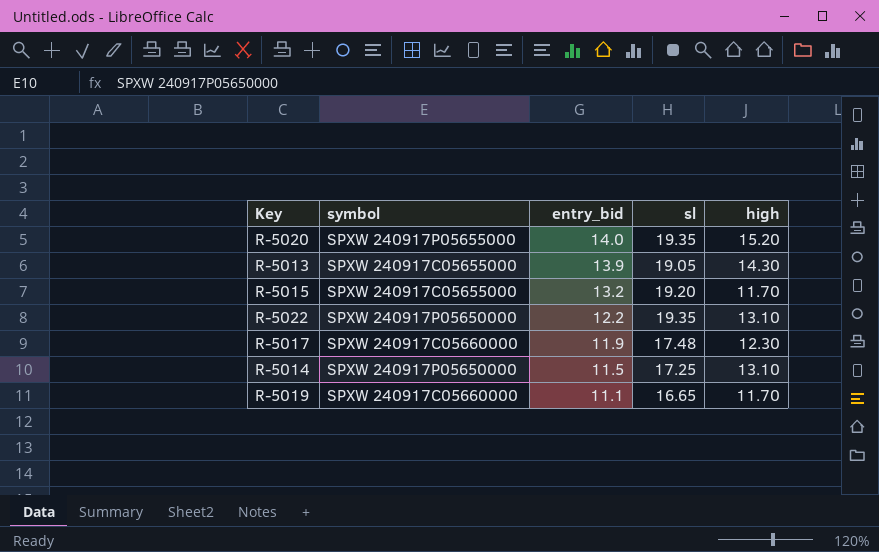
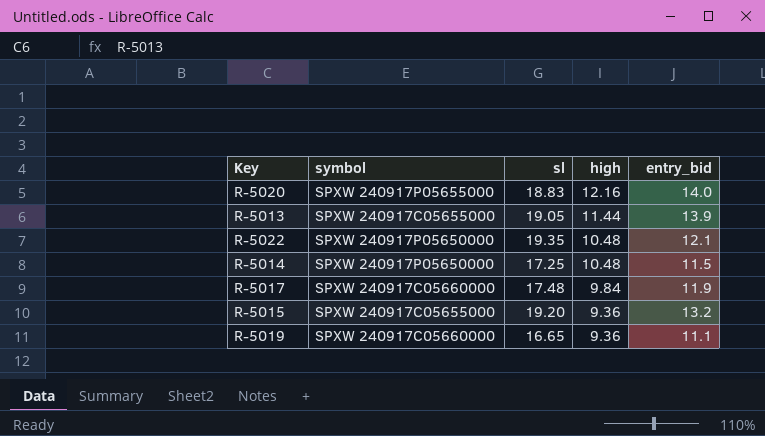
row order: entry_bid descending -> high descending
column entry_bid | position: 3 -> 5
R-5020 | sl: 19.35 -> 18.83
R-5020 | high: 15.20 -> 12.16
R-5013 | high: 14.30 -> 11.44
R-5022 | high: 13.10 -> 10.48
R-5022 | entry_bid: 12.2 -> 12.1
R-5014 | high: 13.10 -> 10.48
R-5017 | high: 12.30 -> 9.84
R-5015 | high: 11.70 -> 9.36
R-5019 | high: 11.70 -> 9.36

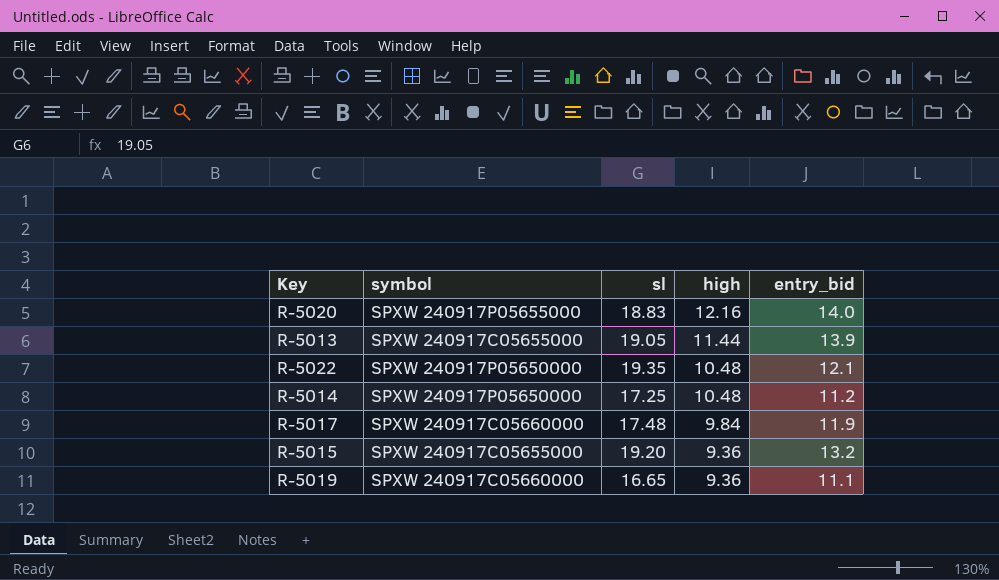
R-5014 | entry_bid: 11.5 -> 11.2

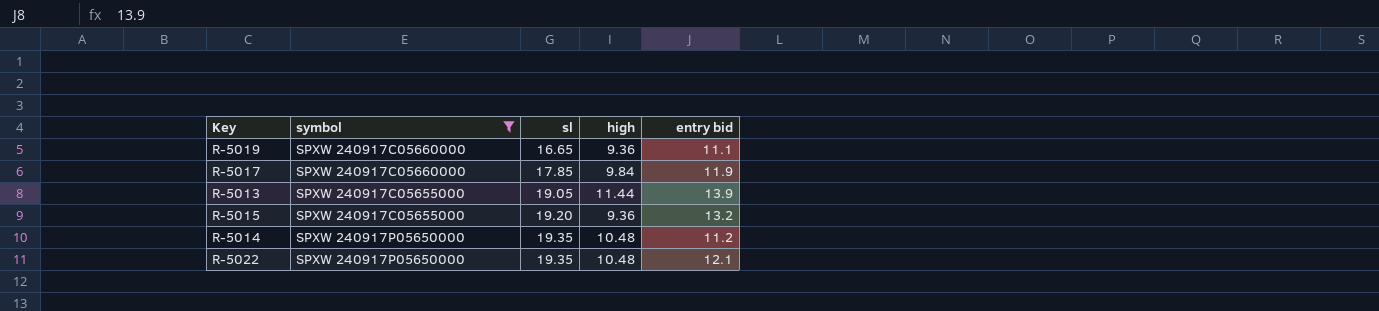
filter: none -> symbol != SPXW 240917P05655000
row order: high descending -> sl ascending
column name: entry_bid -> entry bid
R-5017 | sl: 17.48 -> 17.85
R-5014 | sl: 17.25 -> 19.35

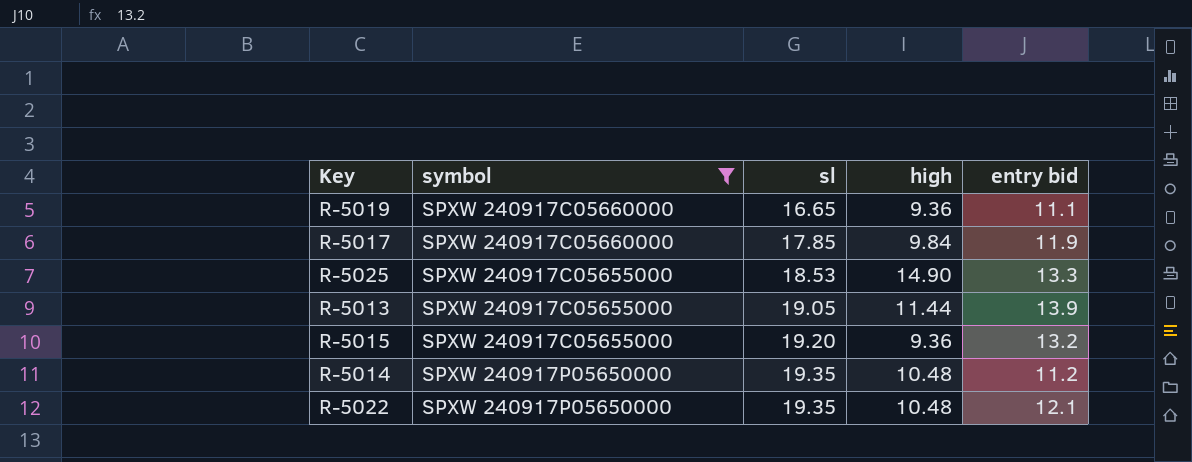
row R-5025: none -> SPXW 240917C05655000 | 18.53 | 14.90 | 13.3

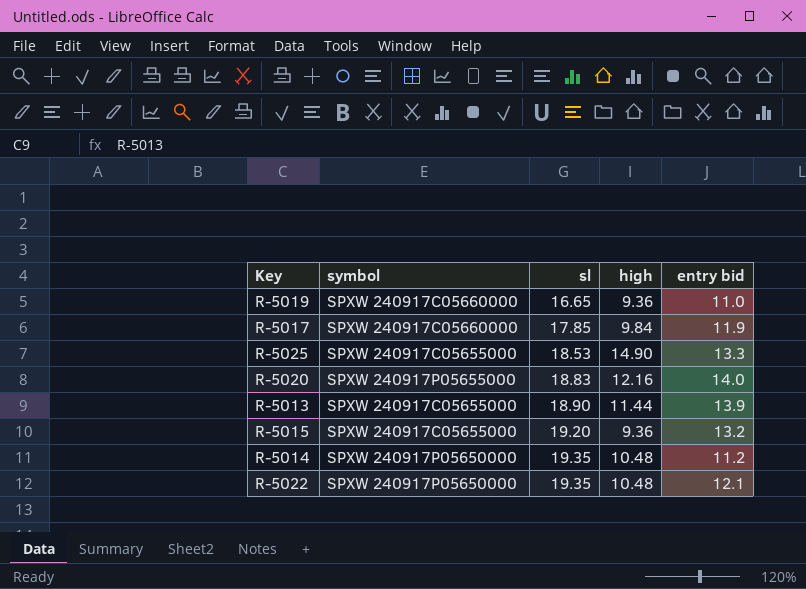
filter: symbol != SPXW 240917P05655000 -> none
R-5019 | entry bid: 11.1 -> 11.0
R-5013 | sl: 19.05 -> 18.90

